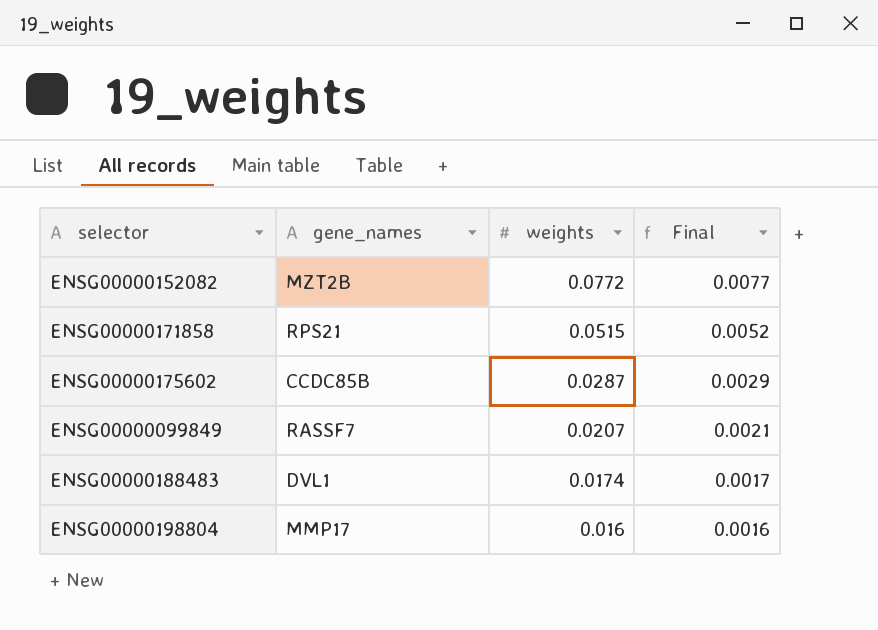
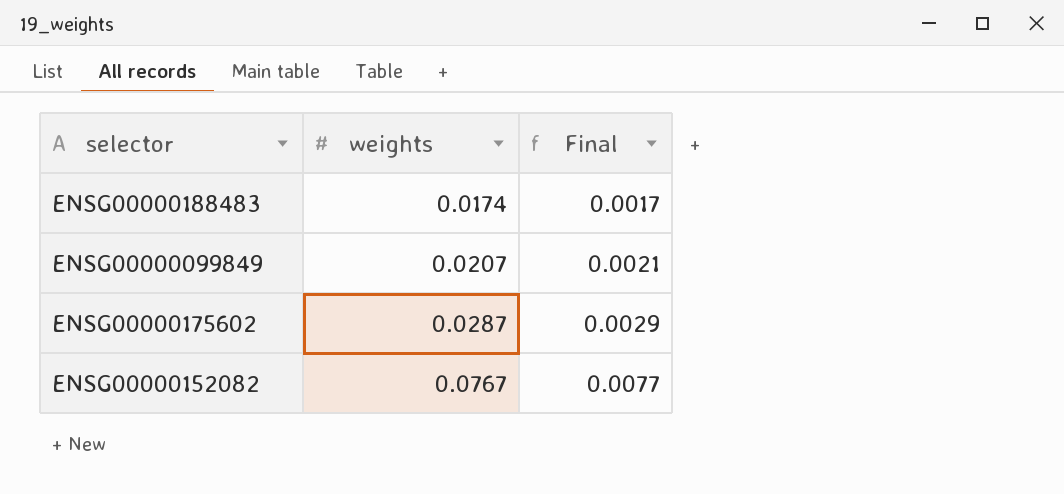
row order: weights descending -> weights ascending
column gene_names | position: 2 -> none
row ENSG00000171858: RPS21 | 0.0515 | 0.0052 -> none
row ENSG00000198804: MMP17 | 0.016 | 0.0016 -> none
ENSG00000152082 | weights: 0.0772 -> 0.0767

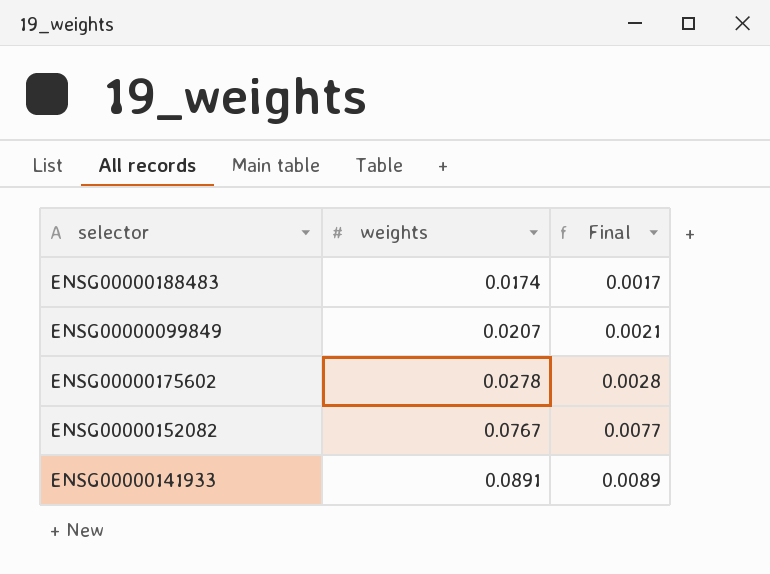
ENSG00000175602 | weights: 0.0287 -> 0.0278
ENSG00000175602 | Final: 0.0029 -> 0.0028
row ENSG00000141933: none -> 0.0891 | 0.0089

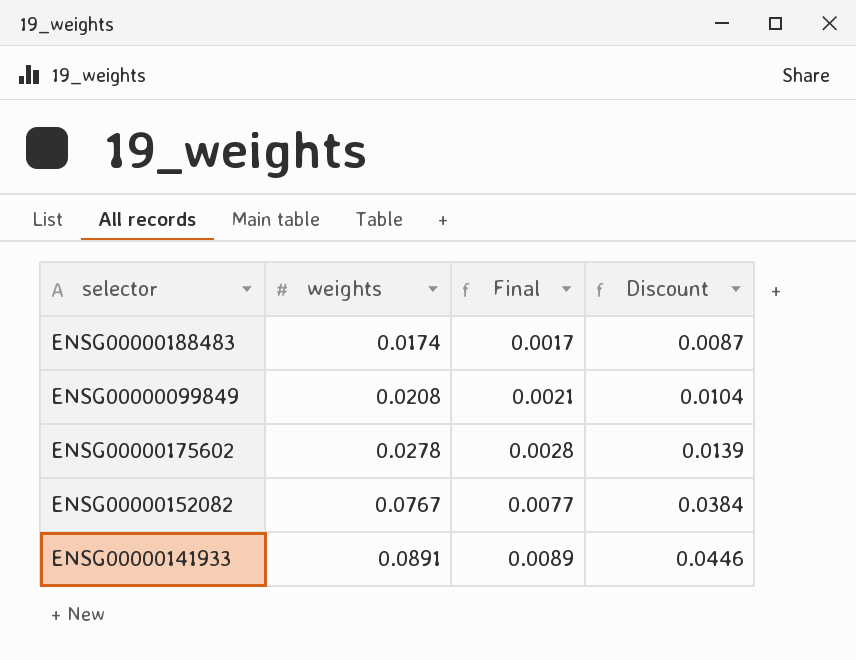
column Discount | formula: none -> [weights] * 0.5
ENSG00000099849 | weights: 0.0207 -> 0.0208

